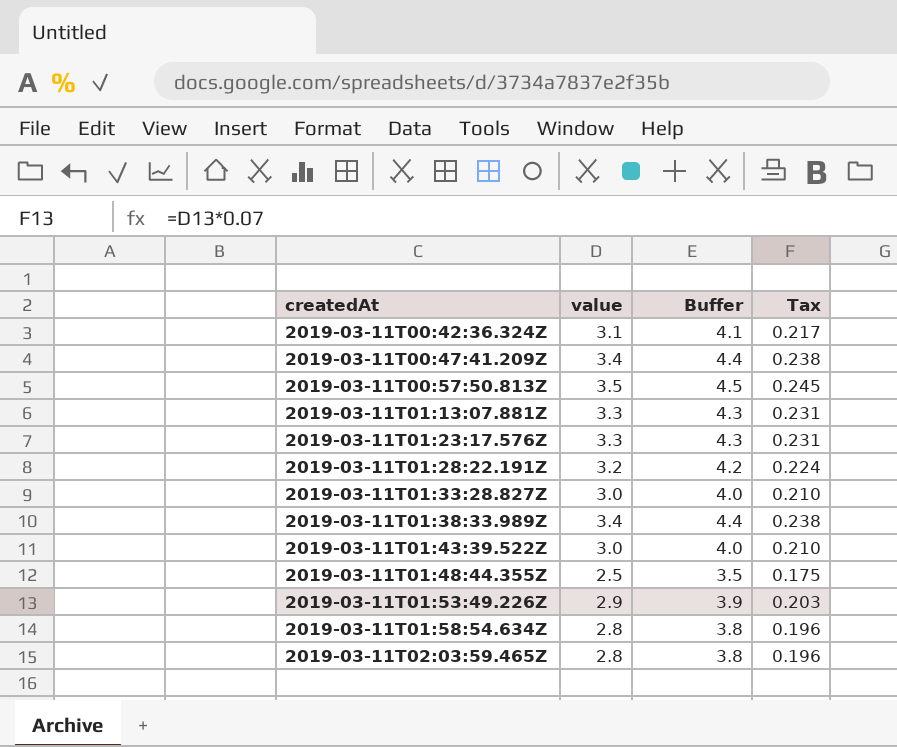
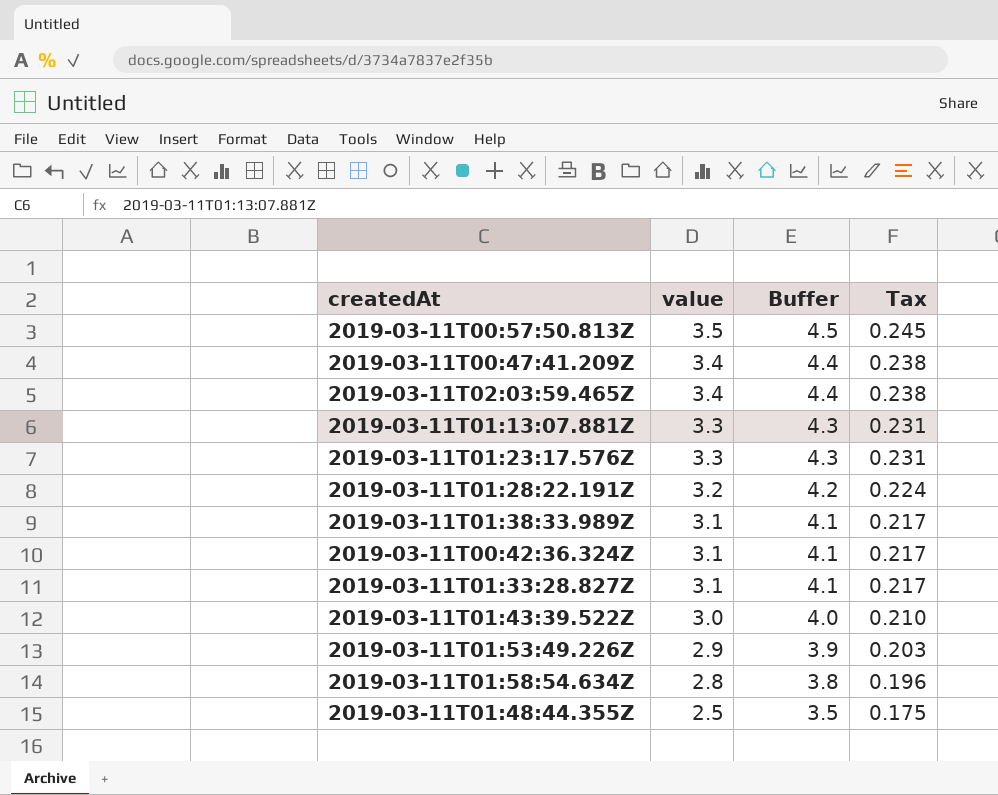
row order: createdAt ascending -> value descending
2019-03-11T02:03:59.465Z | value: 2.8 -> 3.4
2019-03-11T02:03:59.465Z | Buffer: 3.8 -> 4.4
2019-03-11T02:03:59.465Z | Tax: 0.196 -> 0.238
2019-03-11T01:38:33.989Z | value: 3.4 -> 3.1
2019-03-11T01:38:33.989Z | Buffer: 4.4 -> 4.1
2019-03-11T01:38:33.989Z | Tax: 0.238 -> 0.217
2019-03-11T01:33:28.827Z | value: 3.0 -> 3.1
2019-03-11T01:33:28.827Z | Buffer: 4.0 -> 4.1
2019-03-11T01:33:28.827Z | Tax: 0.210 -> 0.217

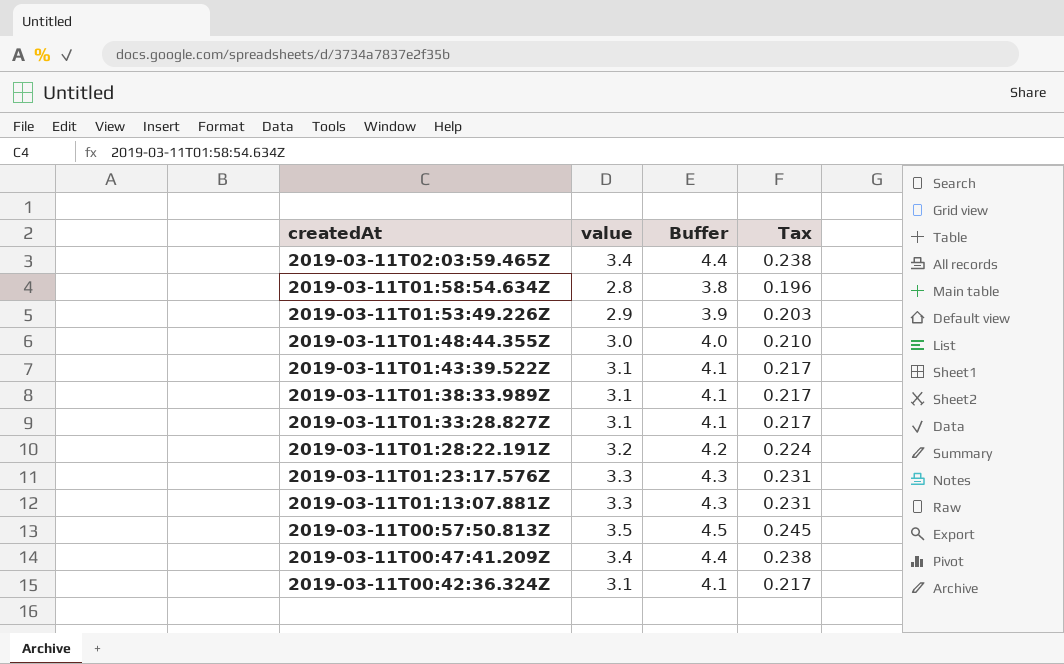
row order: value descending -> createdAt descending
2019-03-11T01:48:44.355Z | value: 2.5 -> 3.0
2019-03-11T01:48:44.355Z | Buffer: 3.5 -> 4.0
2019-03-11T01:48:44.355Z | Tax: 0.175 -> 0.210
2019-03-11T01:43:39.522Z | value: 3.0 -> 3.1
2019-03-11T01:43:39.522Z | Buffer: 4.0 -> 4.1
2019-03-11T01:43:39.522Z | Tax: 0.210 -> 0.217

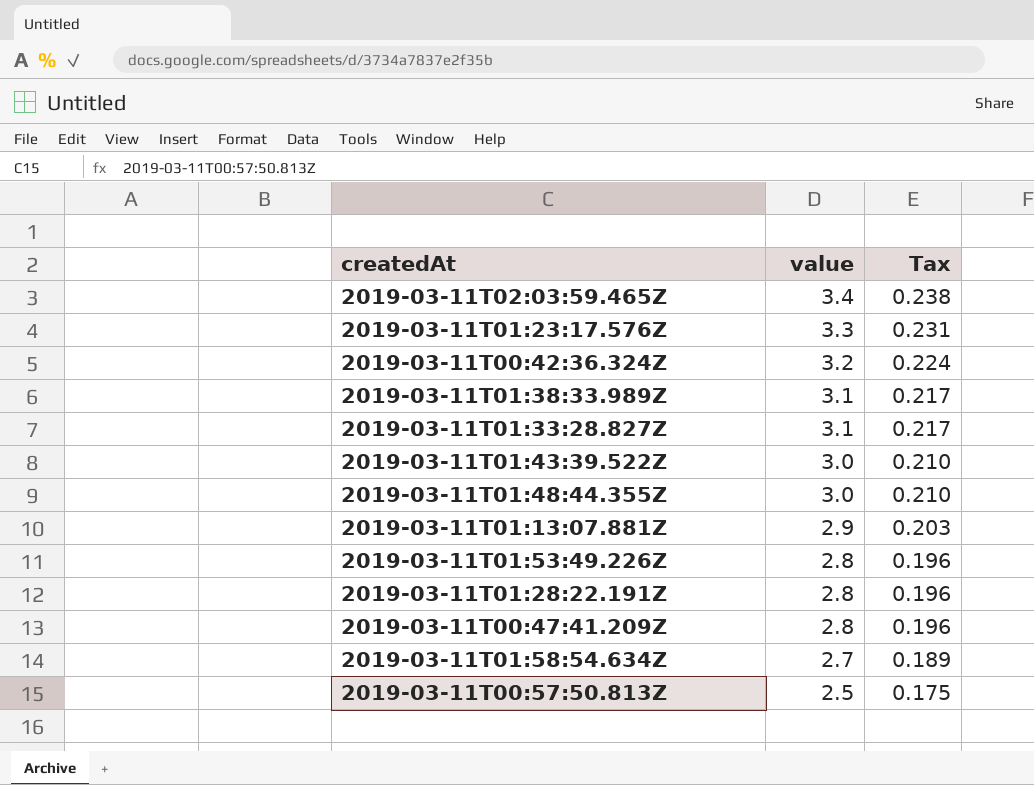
row order: createdAt descending -> value descending
column Buffer | formula: [value] + 1 -> none
2019-03-11T00:42:36.324Z | value: 3.1 -> 3.2
2019-03-11T00:42:36.324Z | Tax: 0.217 -> 0.224
2019-03-11T01:43:39.522Z | value: 3.1 -> 3.0
2019-03-11T01:43:39.522Z | Tax: 0.217 -> 0.210
2019-03-11T01:13:07.881Z | value: 3.3 -> 2.9
2019-03-11T01:13:07.881Z | Tax: 0.231 -> 0.203
2019-03-11T01:53:49.226Z | value: 2.9 -> 2.8
2019-03-11T01:53:49.226Z | Tax: 0.203 -> 0.196
2019-03-11T01:28:22.191Z | value: 3.2 -> 2.8
2019-03-11T01:28:22.191Z | Tax: 0.224 -> 0.196
2019-03-11T00:47:41.209Z | value: 3.4 -> 2.8
2019-03-11T00:47:41.209Z | Tax: 0.238 -> 0.196
2019-03-11T01:58:54.634Z | value: 2.8 -> 2.7
2019-03-11T01:58:54.634Z | Tax: 0.196 -> 0.189
2019-03-11T00:57:50.813Z | value: 3.5 -> 2.5
2019-03-11T00:57:50.813Z | Tax: 0.245 -> 0.175

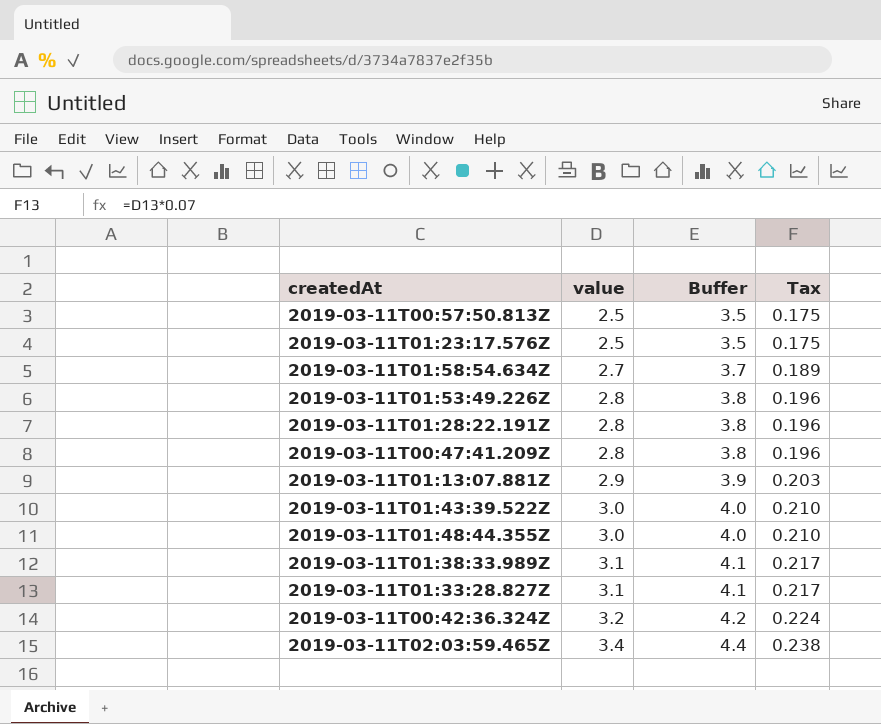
row order: value descending -> value ascending
column Buffer | formula: none -> [value] + 1
2019-03-11T01:23:17.576Z | value: 3.3 -> 2.5
2019-03-11T01:23:17.576Z | Tax: 0.231 -> 0.175

